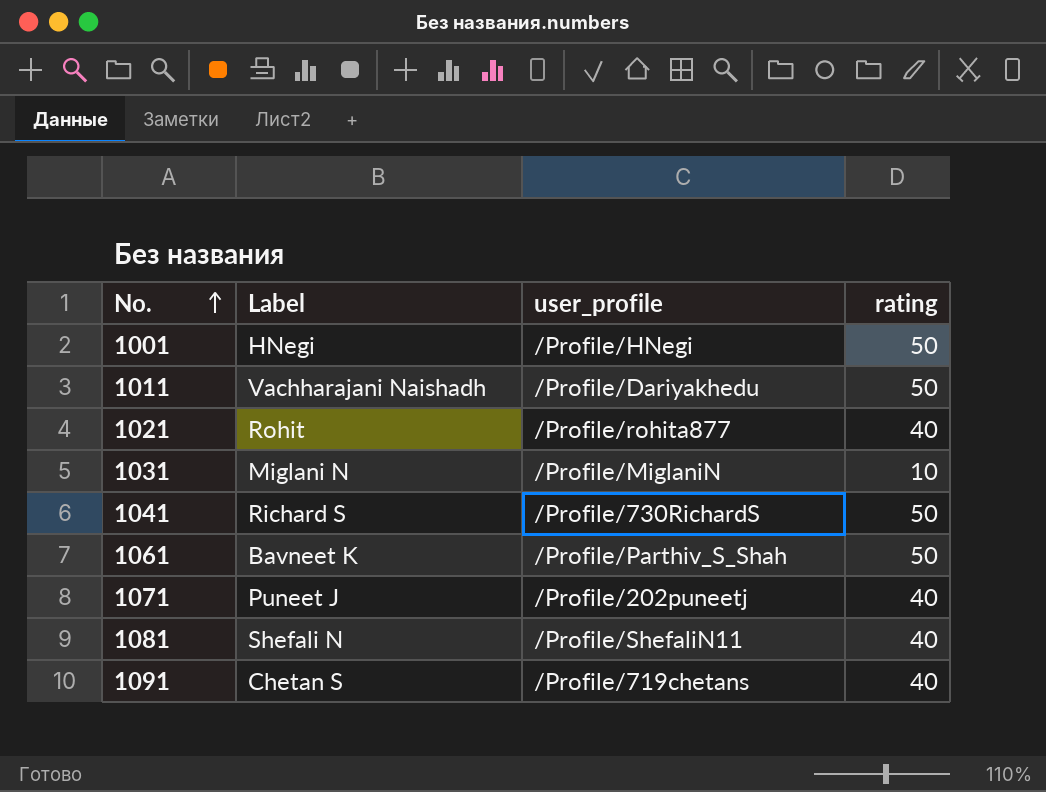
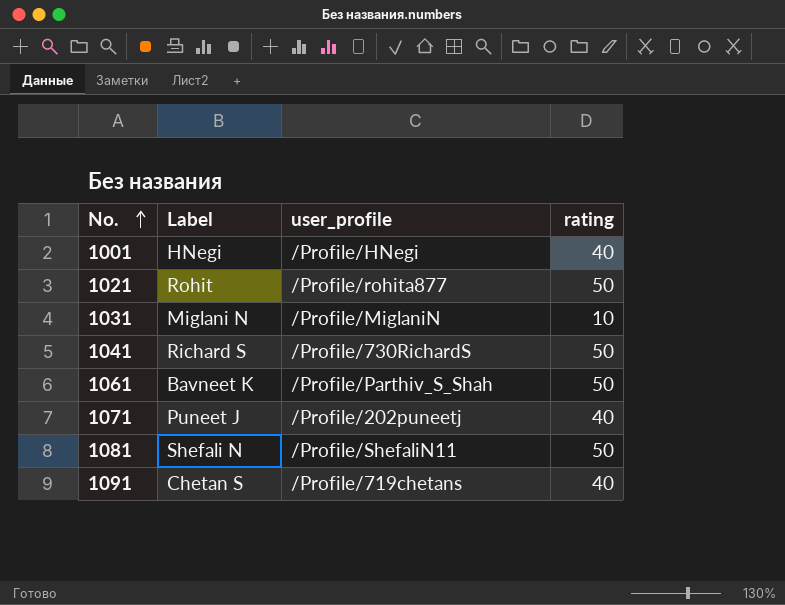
row 1011: Vachharajani Naishadh | /Profile/Dariyakhedu | 50 -> none
1001 | rating: 50 -> 40
1021 | rating: 40 -> 50
1081 | rating: 40 -> 50

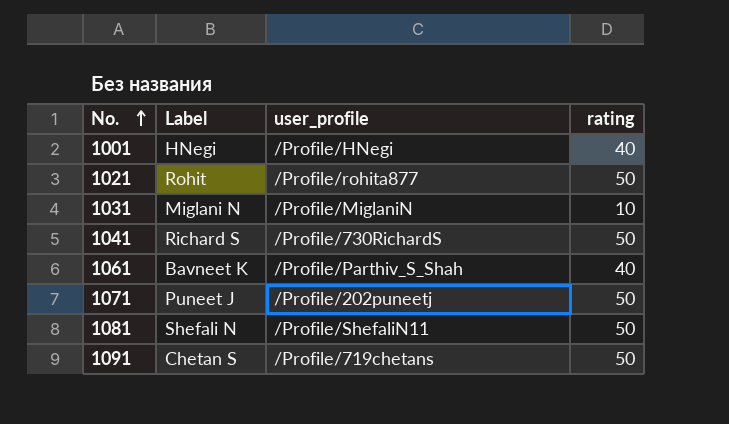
1061 | rating: 50 -> 40
1071 | rating: 40 -> 50
1091 | rating: 40 -> 50

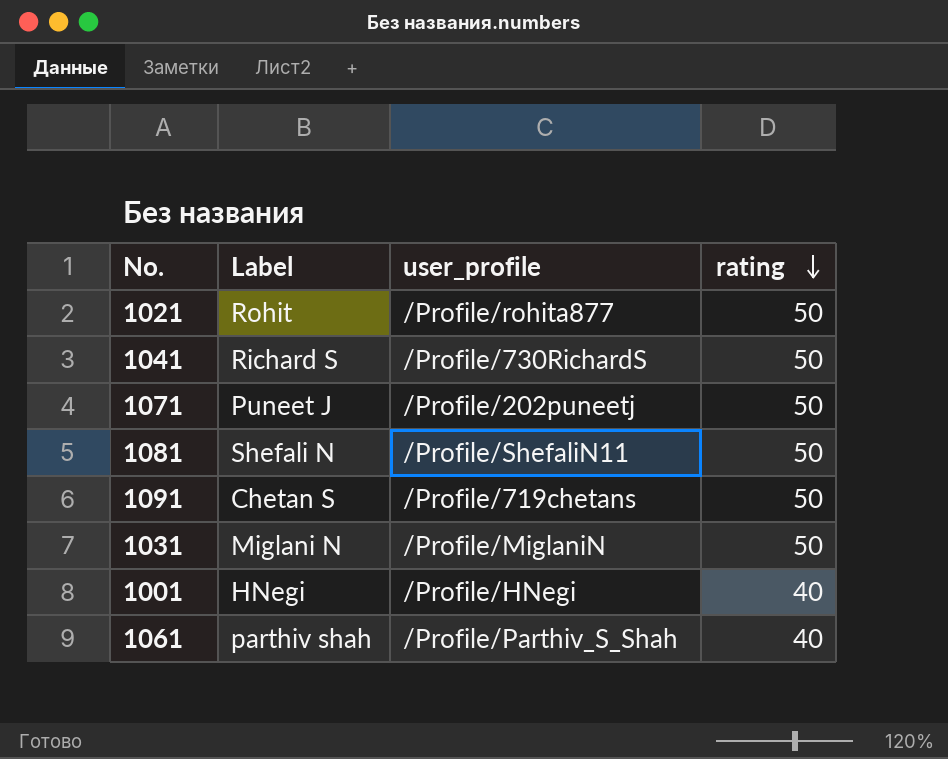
row order: No. ascending -> rating descending
1031 | rating: 10 -> 50
1061 | Label: Bavneet K -> parthiv shah

